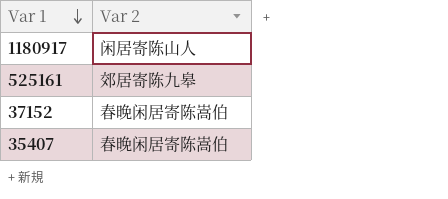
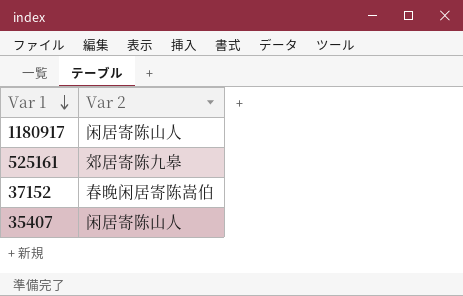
35407 | Var 2: 春晚闲居寄陈嵩伯 -> 闲居寄陈山人

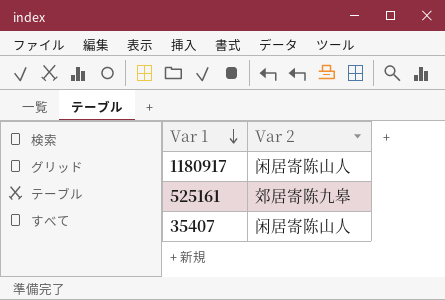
row 37152: 春晚闲居寄陈嵩伯 -> none

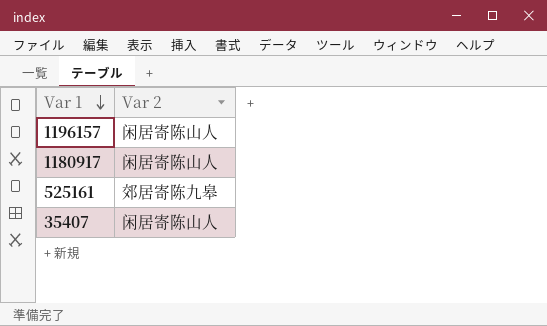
row 1196157: none -> 闲居寄陈山人

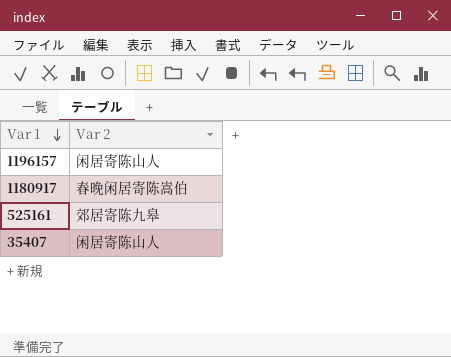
1180917 | Var 2: 闲居寄陈山人 -> 春晚闲居寄陈嵩伯

